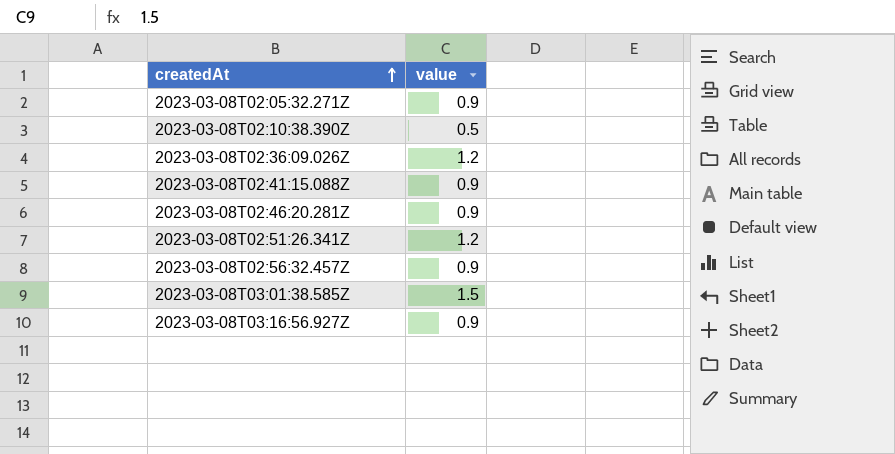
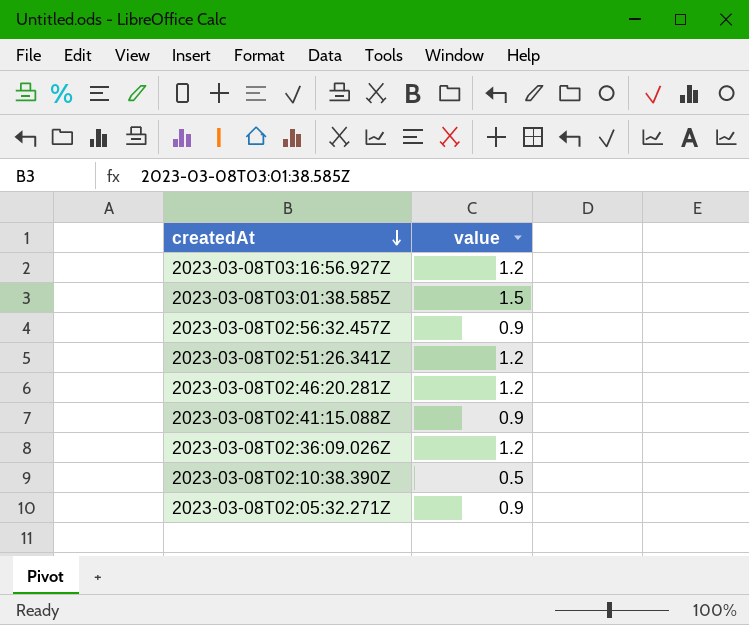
row order: createdAt ascending -> createdAt descending
2023-03-08T03:16:56.927Z | value: 0.9 -> 1.2
2023-03-08T02:46:20.281Z | value: 0.9 -> 1.2

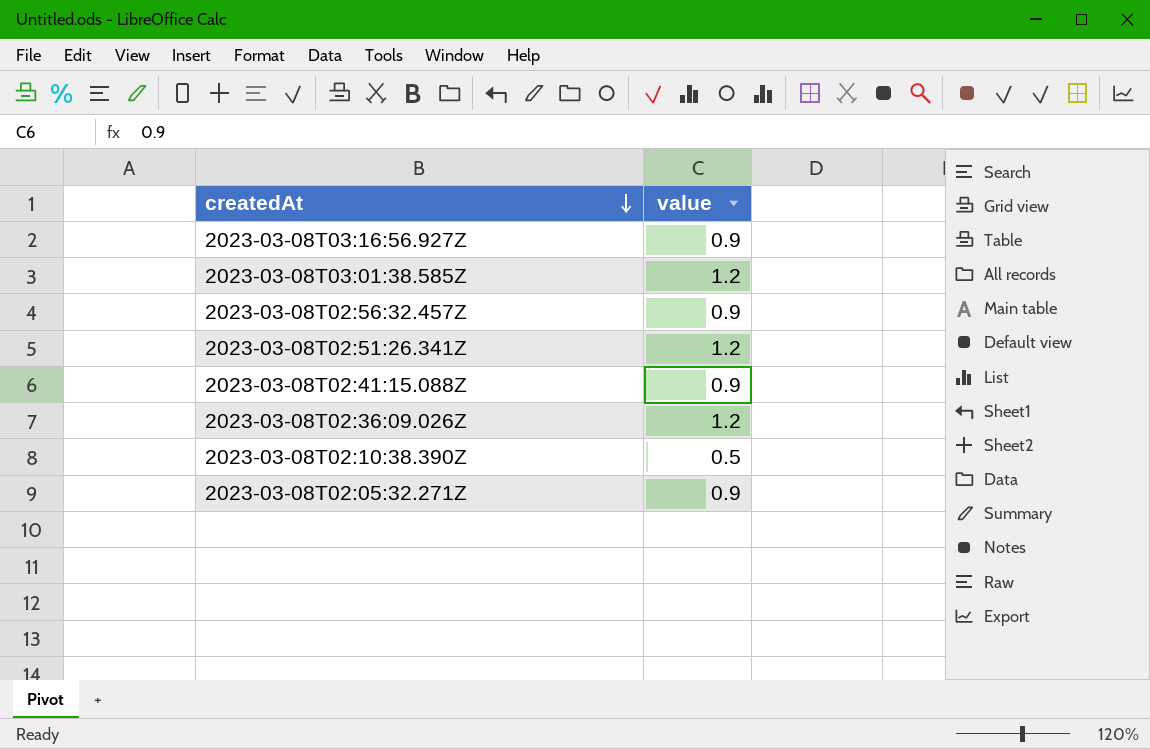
row 2023-03-08T02:46:20.281Z: 1.2 -> none
2023-03-08T03:16:56.927Z | value: 1.2 -> 0.9
2023-03-08T03:01:38.585Z | value: 1.5 -> 1.2

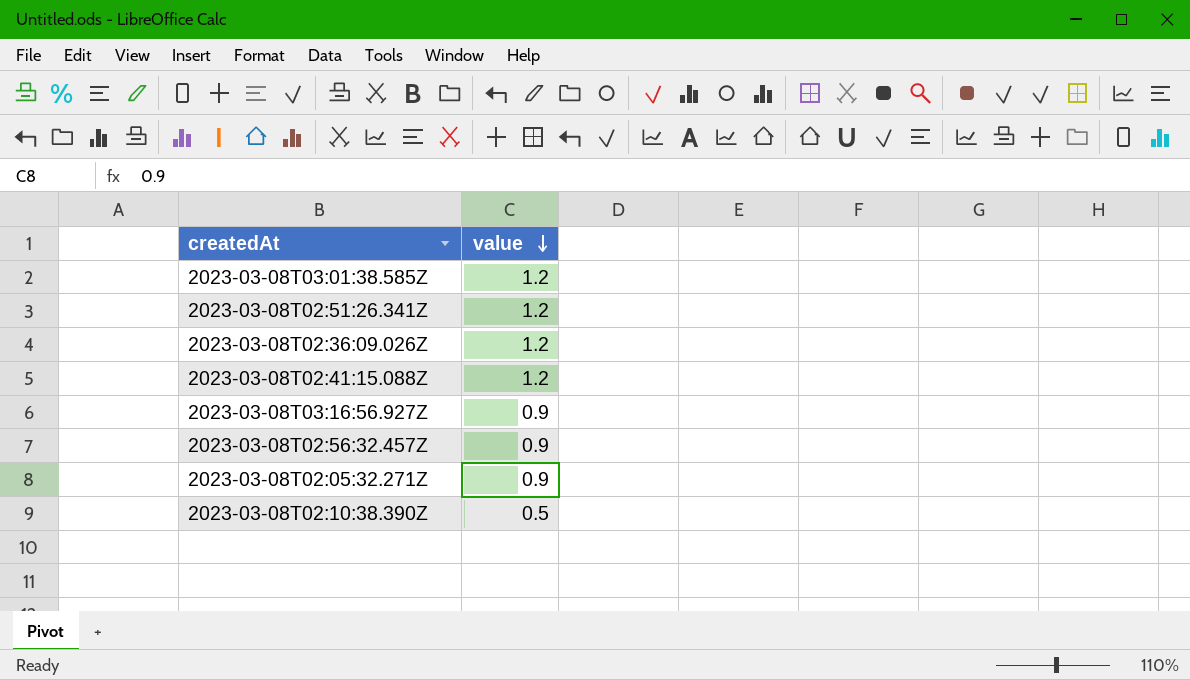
row order: createdAt descending -> value descending
2023-03-08T02:41:15.088Z | value: 0.9 -> 1.2

